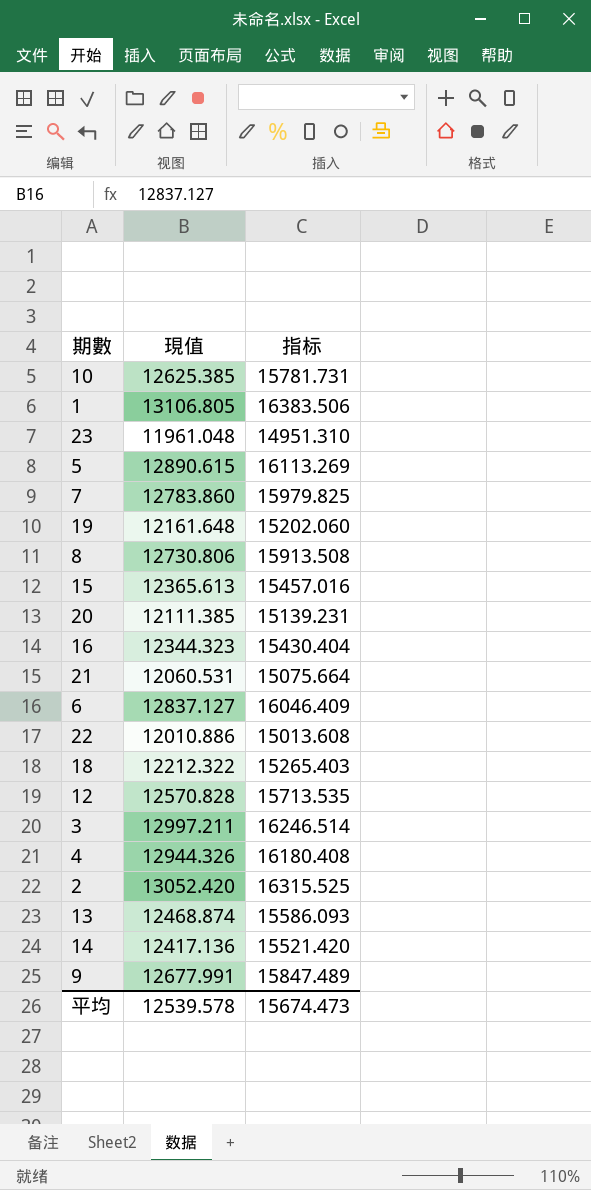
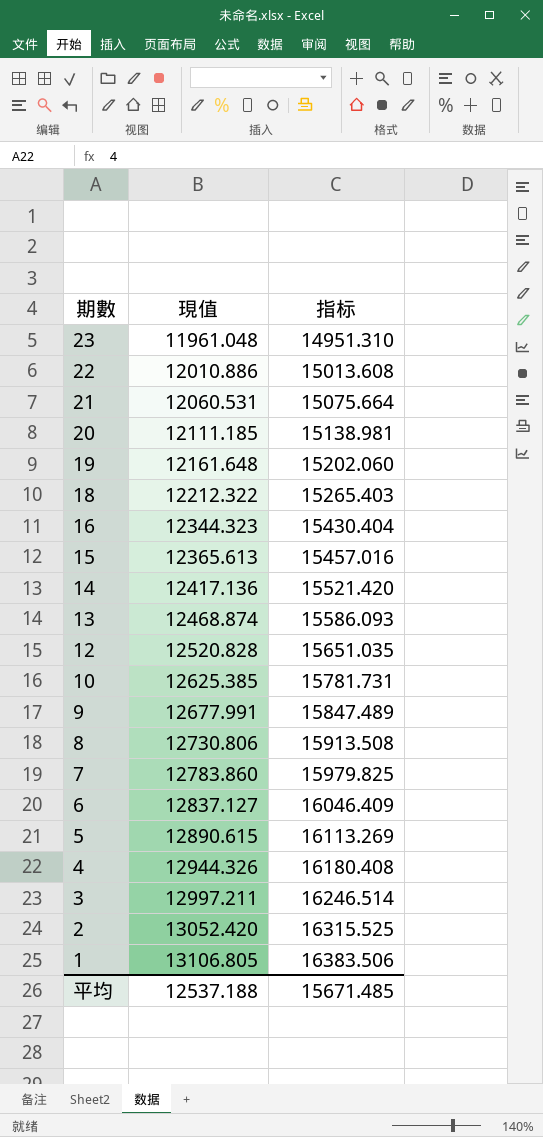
row order: none -> 期數 descending
20 | 現值: 12111.385 -> 12111.185
20 | 指标: 15139.231 -> 15138.981
12 | 現值: 12570.828 -> 12520.828
12 | 指标: 15713.535 -> 15651.035
平均 | 現值: 12539.578 -> 12537.188
平均 | 指标: 15674.473 -> 15671.485

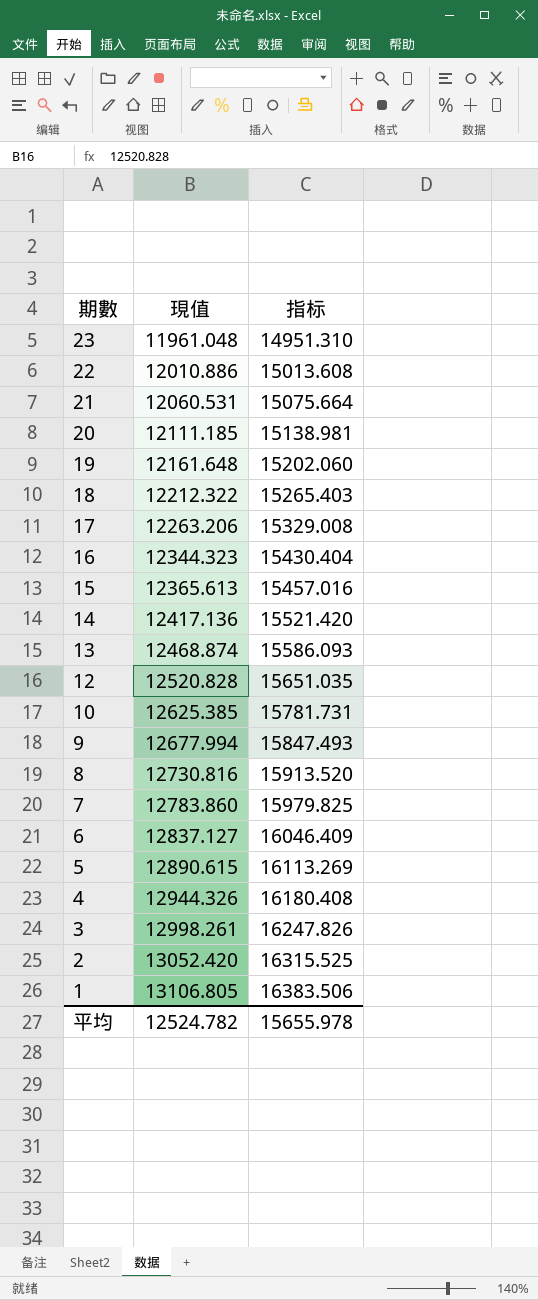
row 17: none -> 12263.206 | 15329.008
9 | 現值: 12677.991 -> 12677.994
9 | 指标: 15847.489 -> 15847.493
8 | 現值: 12730.806 -> 12730.816
8 | 指标: 15913.508 -> 15913.520
3 | 現值: 12997.211 -> 12998.261
3 | 指标: 16246.514 -> 16247.826
平均 | 現值: 12537.188 -> 12524.782
平均 | 指标: 15671.485 -> 15655.978

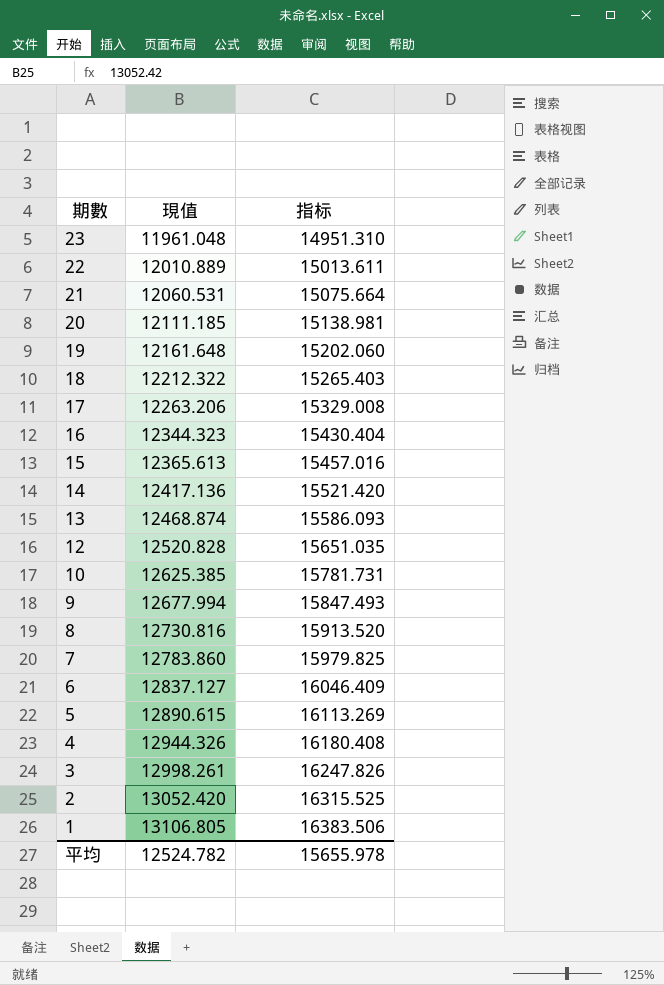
22 | 現值: 12010.886 -> 12010.889
22 | 指标: 15013.608 -> 15013.611

